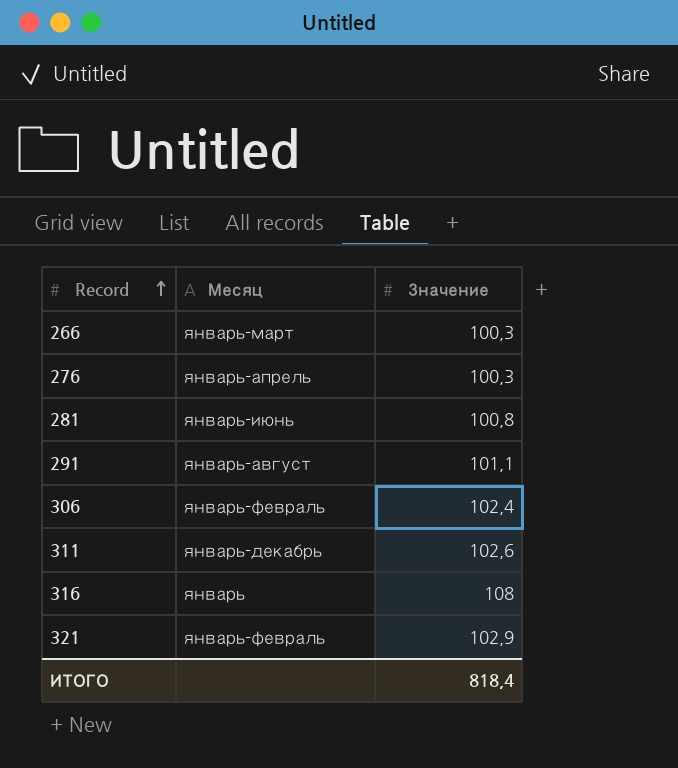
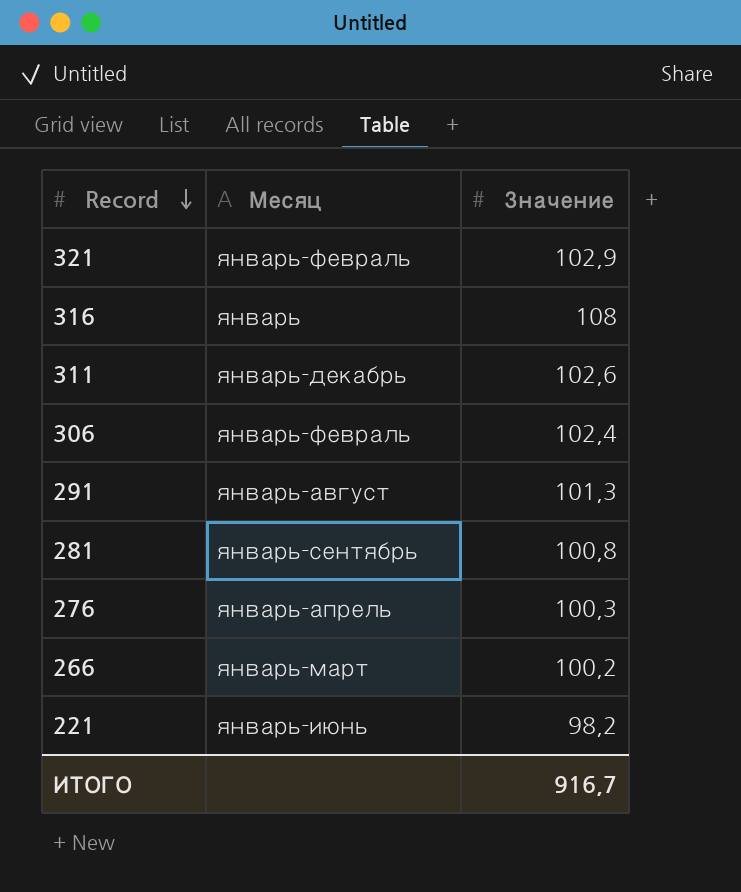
row order: Record ascending -> Record descending
291 | Значение: 101,1 -> 101,3
281 | Месяц: январь-июнь -> январь-сентябрь
266 | Значение: 100,3 -> 100,2
row 221: none -> январь-июнь | 98,2
ИТОГО | Значение: 818,4 -> 916,7

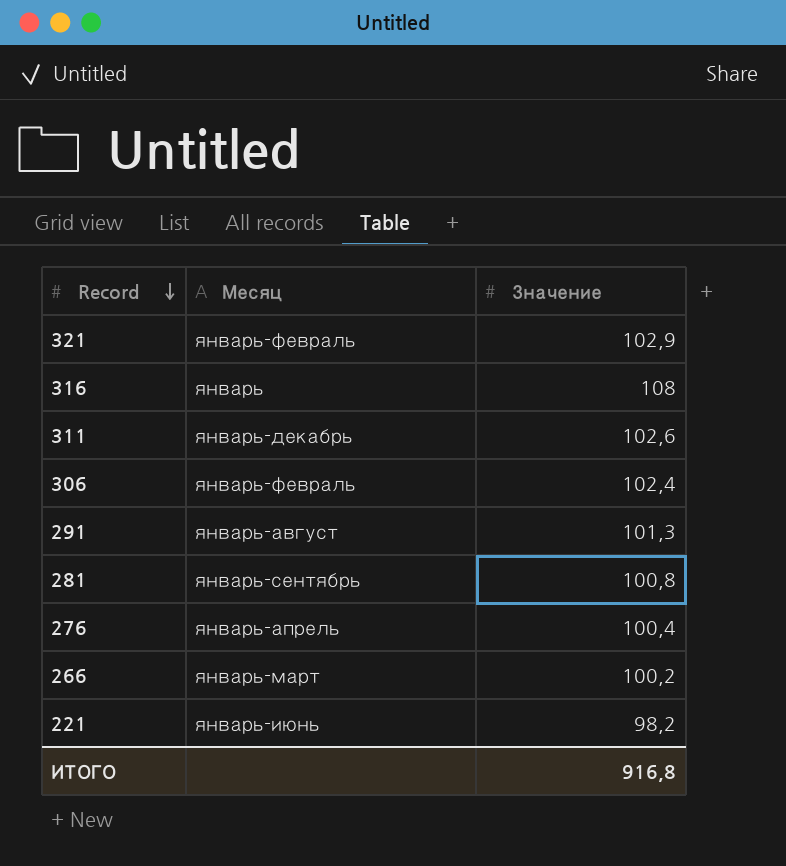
276 | Значение: 100,3 -> 100,4
ИТОГО | Значение: 916,7 -> 916,8

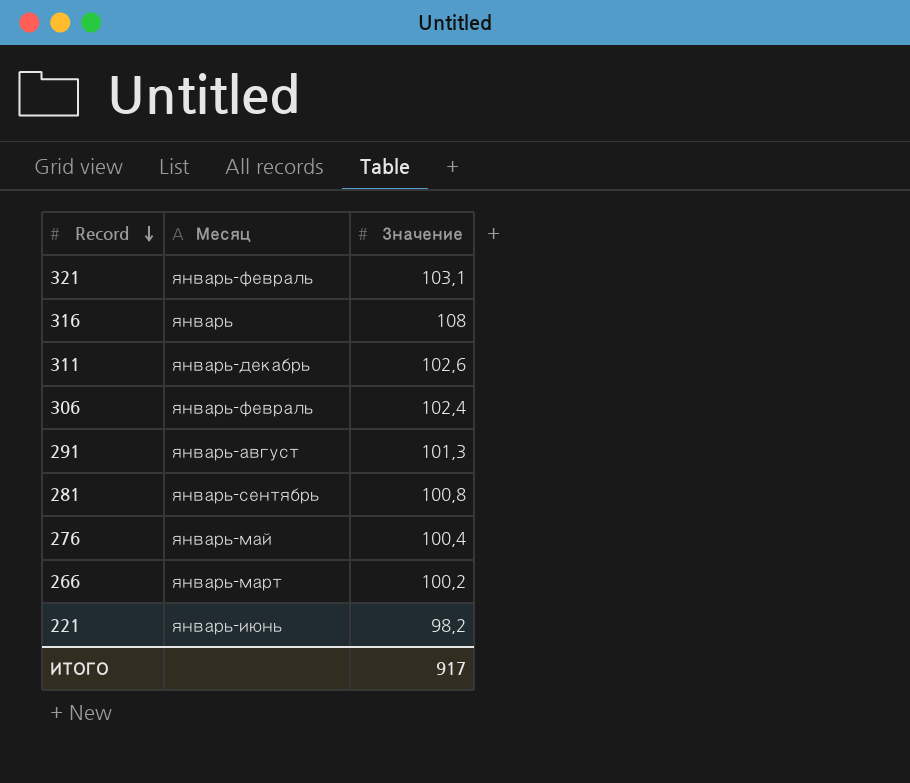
321 | Значение: 102,9 -> 103,1
276 | Месяц: январь-апрель -> январь-май
ИТОГО | Значение: 916,8 -> 917

